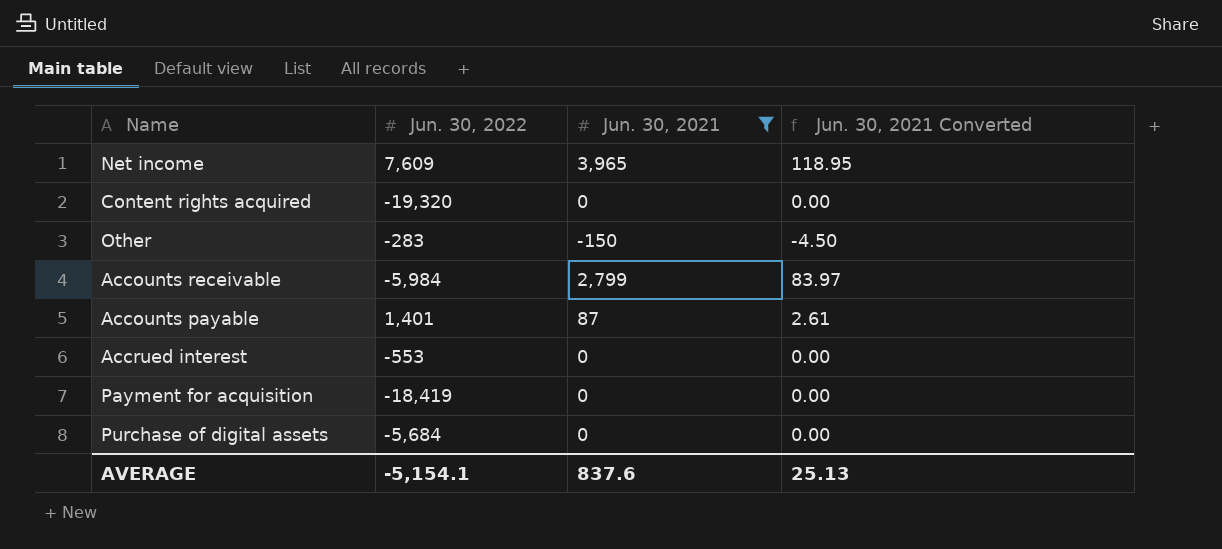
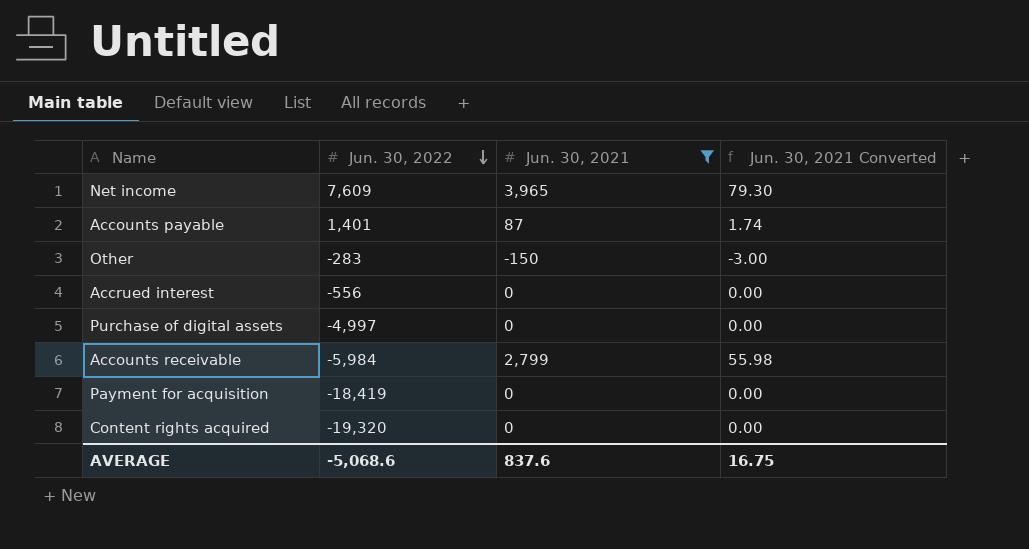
row order: none -> Jun. 30, 2022 descending
column Jun. 30, 2021 Converted | formula: [Jun. 30, 2021] * 0.03 -> [Jun. 30, 2021] * 0.02
Accrued interest | Jun. 30, 2022: -553 -> -556
Purchase of digital assets | Jun. 30, 2022: -5,684 -> -4,997
AVERAGE | Jun. 30, 2022: -5,154.1 -> -5,068.6
AVERAGE | Jun. 30, 2021 Converted: 25.13 -> 16.75

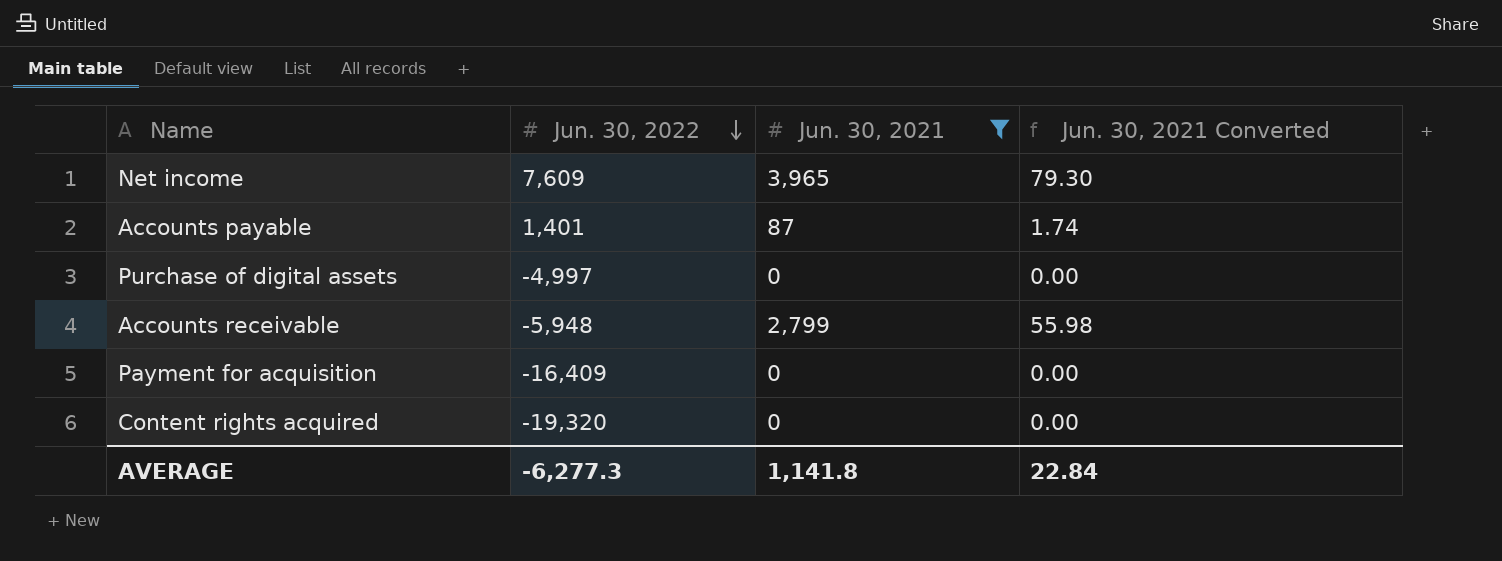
row Other: -283 | -150 | -3.00 -> none
row Accrued interest: -556 | 0 | 0.00 -> none
Accounts receivable | Jun. 30, 2022: -5,984 -> -5,948
Payment for acquisition | Jun. 30, 2022: -18,419 -> -16,409
AVERAGE | Jun. 30, 2022: -5,068.6 -> -6,277.3
AVERAGE | Jun. 30, 2021: 837.6 -> 1,141.8
AVERAGE | Jun. 30, 2021 Converted: 16.75 -> 22.84

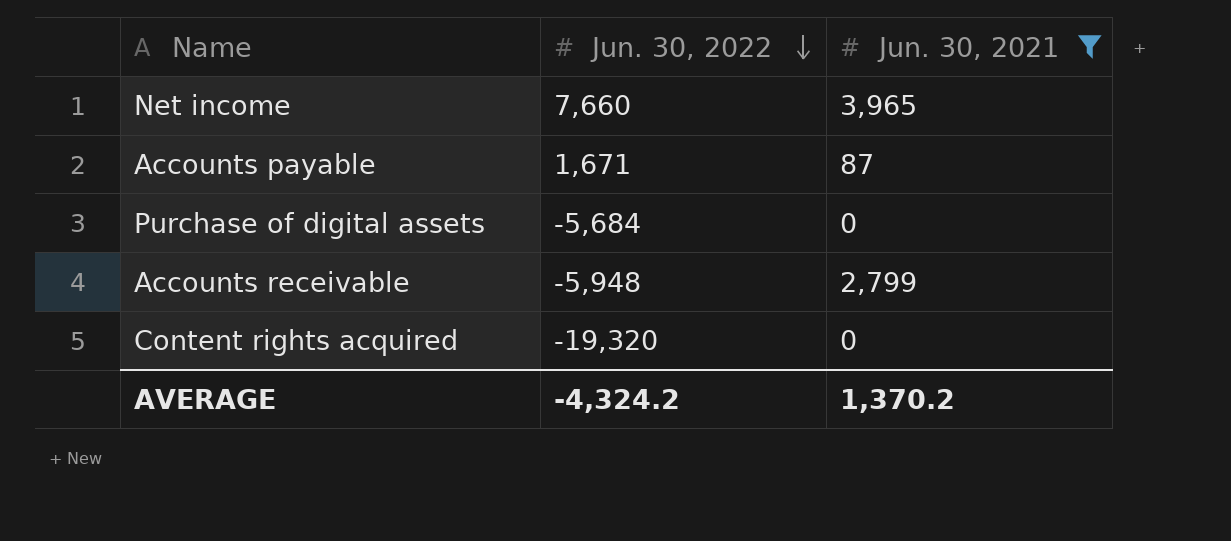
column Jun. 30, 2021 Converted | formula: [Jun. 30, 2021] * 0.02 -> none
row Payment for acquisition: -16,409 | 0 | 0.00 -> none
Net income | Jun. 30, 2022: 7,609 -> 7,660
Accounts payable | Jun. 30, 2022: 1,401 -> 1,671
Purchase of digital assets | Jun. 30, 2022: -4,997 -> -5,684
AVERAGE | Jun. 30, 2022: -6,277.3 -> -4,324.2
AVERAGE | Jun. 30, 2021: 1,141.8 -> 1,370.2

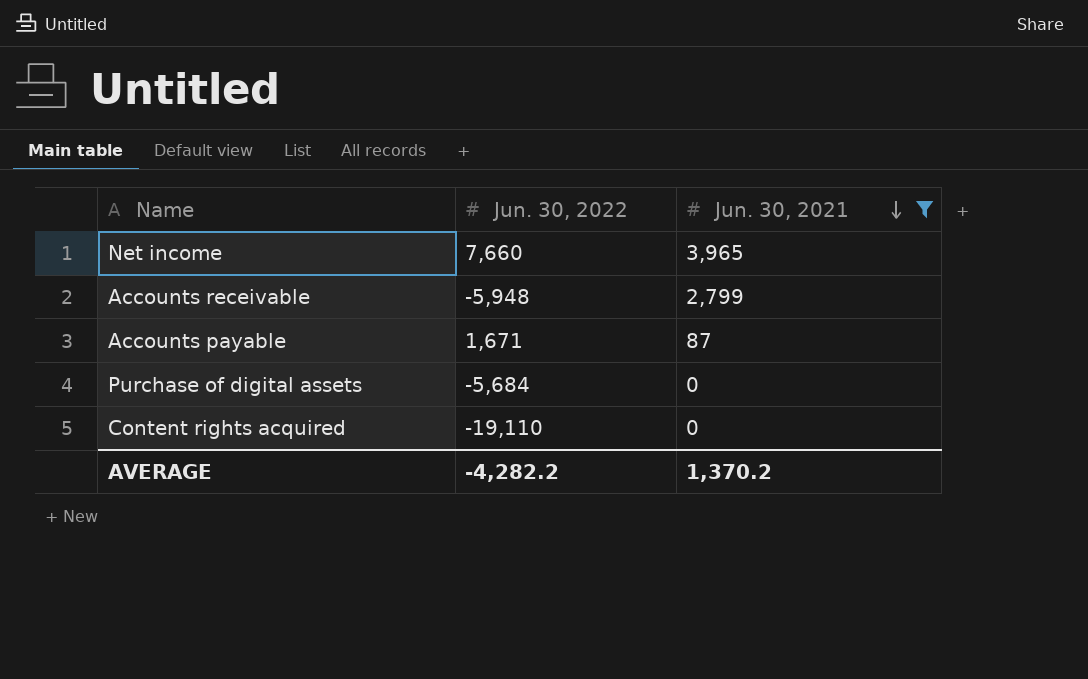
row order: Jun. 30, 2022 descending -> Jun. 30, 2021 descending
Content rights acquired | Jun. 30, 2022: -19,320 -> -19,110
AVERAGE | Jun. 30, 2022: -4,324.2 -> -4,282.2

